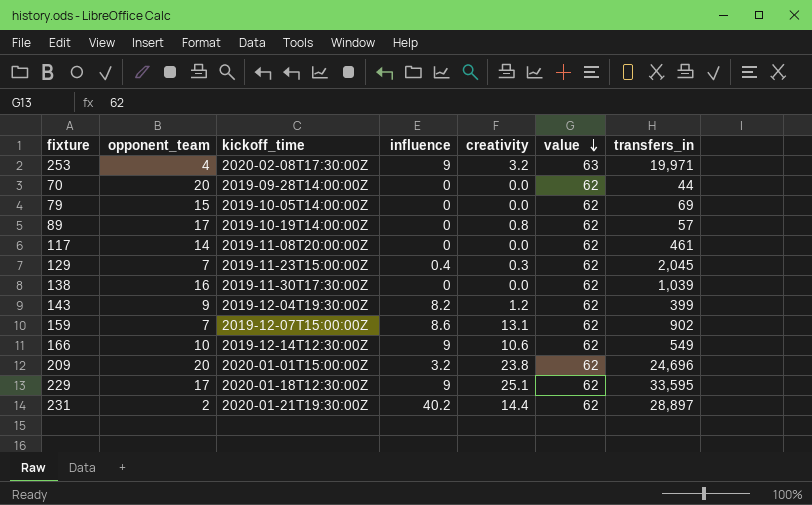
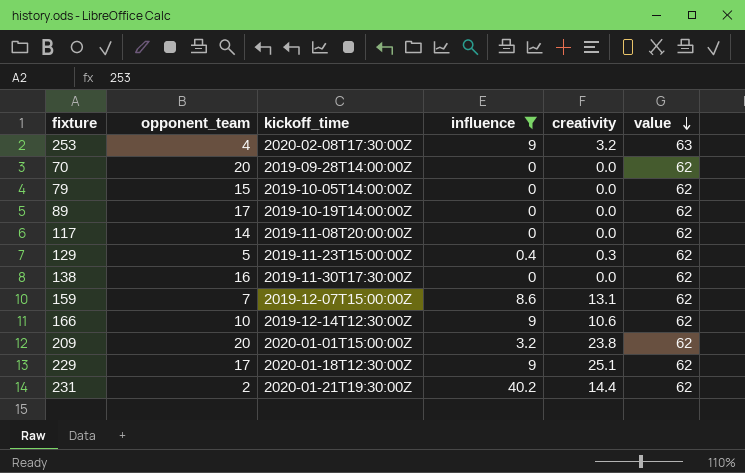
filter: none -> influence != 8.2
column transfers_in | position: 7 -> none
89 | creativity: 0.8 -> 0.0
129 | opponent_team: 7 -> 5

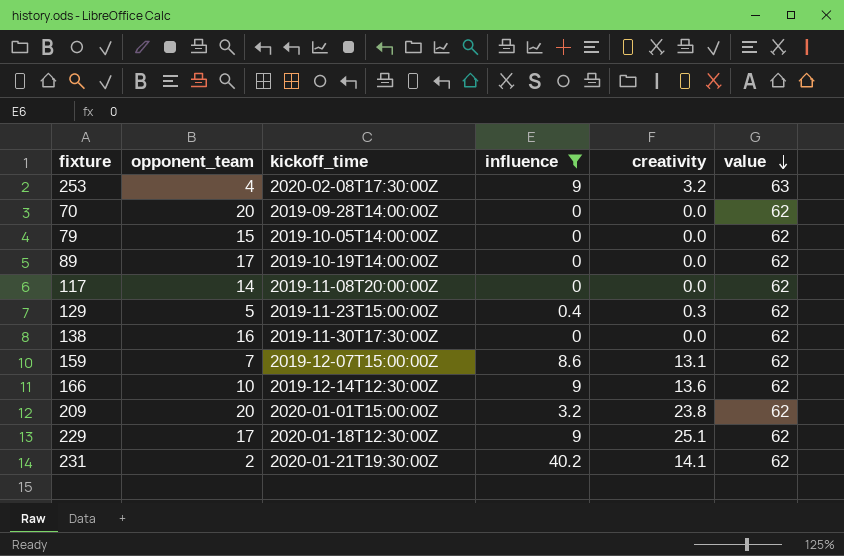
166 | creativity: 10.6 -> 13.6
231 | creativity: 14.4 -> 14.1

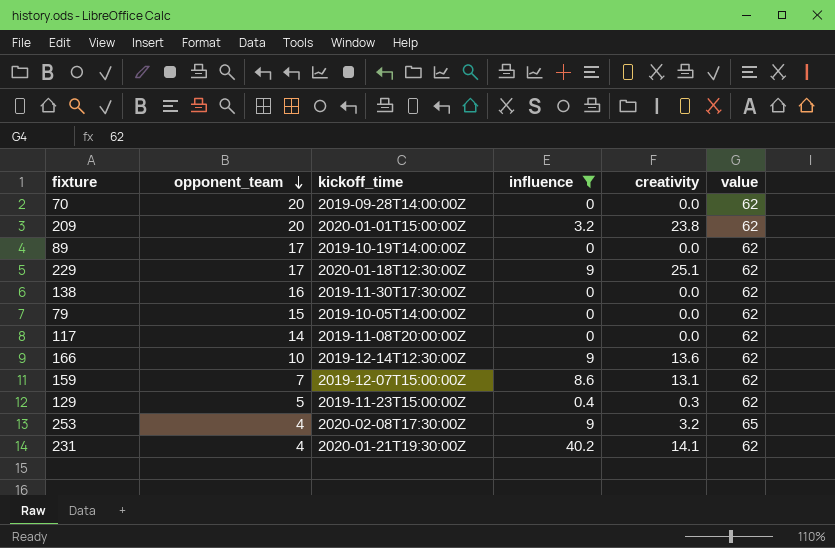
row order: value descending -> opponent_team descending
253 | value: 63 -> 65
231 | opponent_team: 2 -> 4

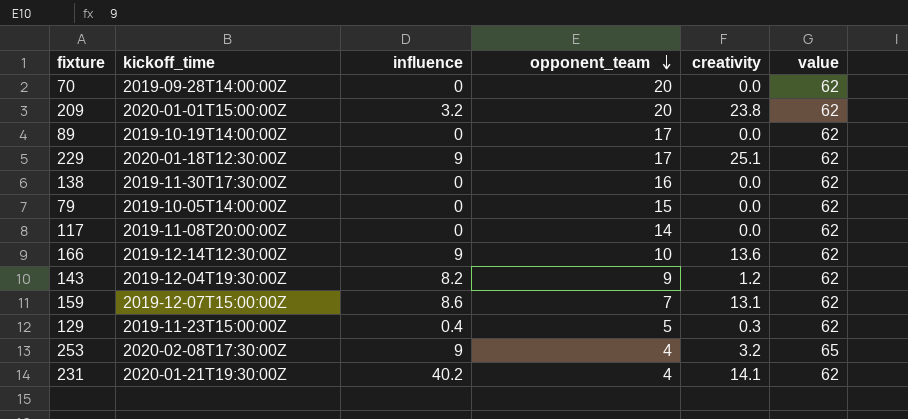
filter: influence != 8.2 -> none
column opponent_team | position: 2 -> 4

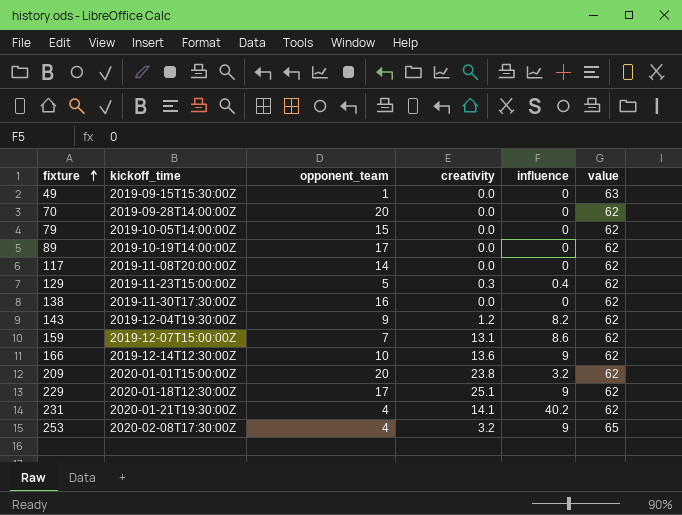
row order: opponent_team descending -> fixture ascending
column influence | position: 3 -> 5
row 49: none -> 2019-09-15T15:30:00Z | 1 | 0.0 | 0 | 63

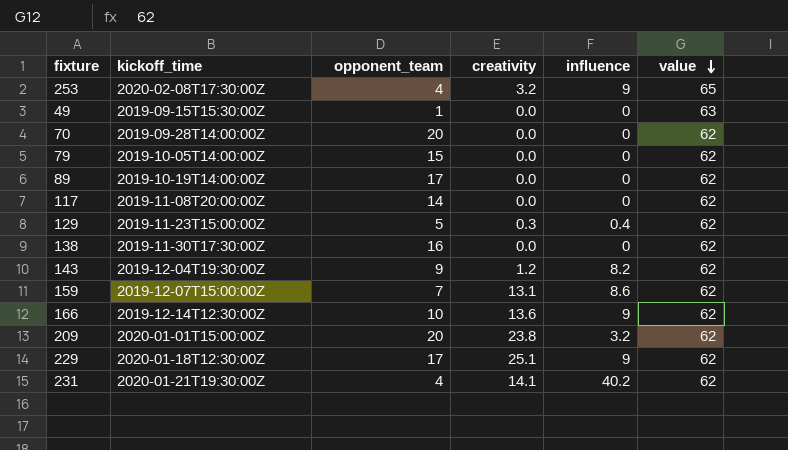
row order: fixture ascending -> value descending

